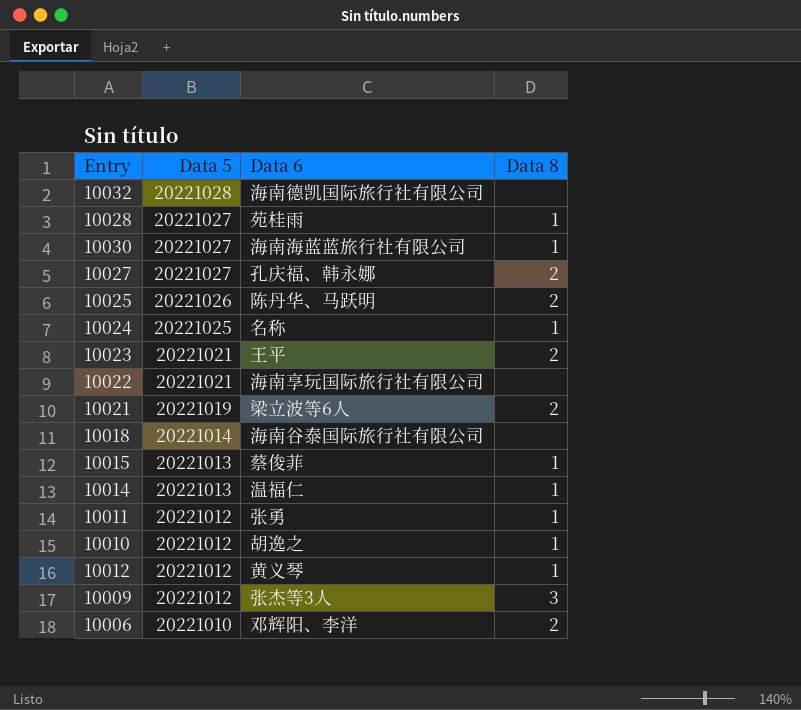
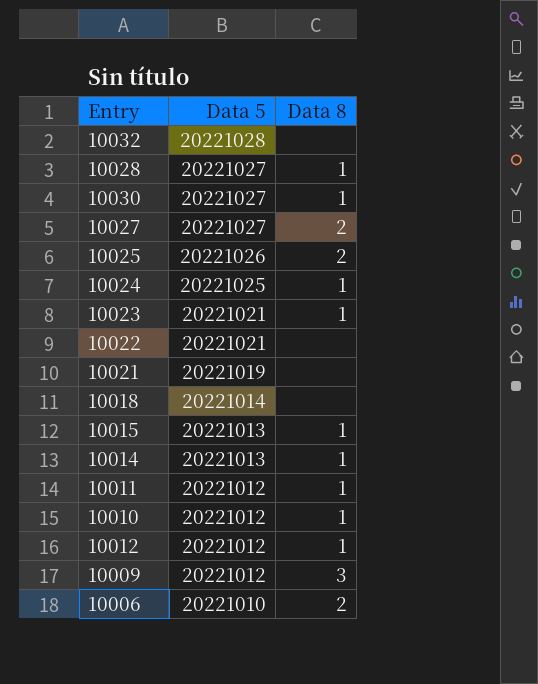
column Data 6 | position: 3 -> none
10023 | Data 8: 2 -> 1
10021 | Data 8: 2 -> none

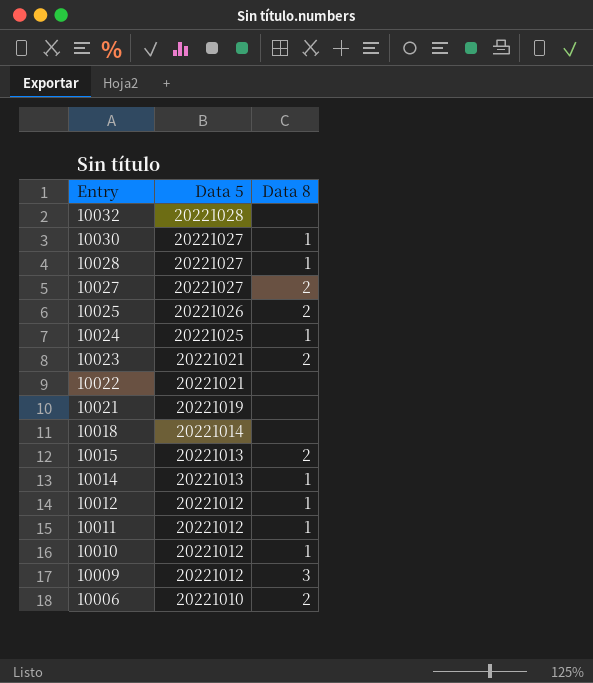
row order: Data 5 descending -> Entry descending
10023 | Data 8: 1 -> 2
10015 | Data 8: 1 -> 2

